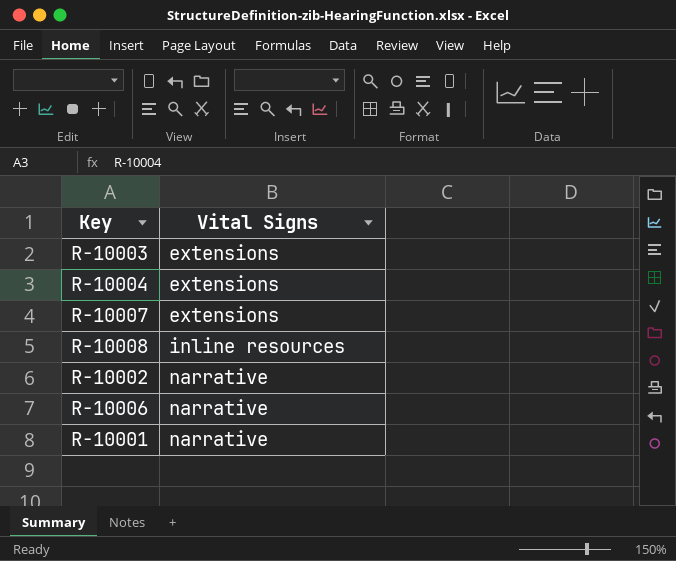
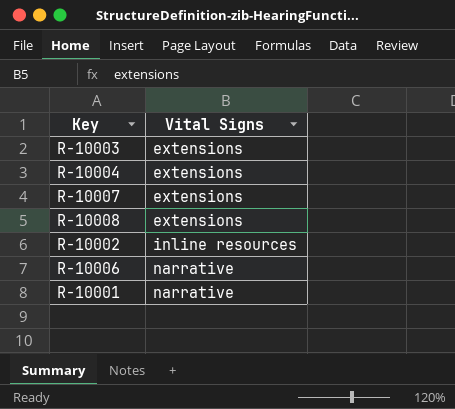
R-10008 | Vital Signs: inline resources -> extensions
R-10002 | Vital Signs: narrative -> inline resources

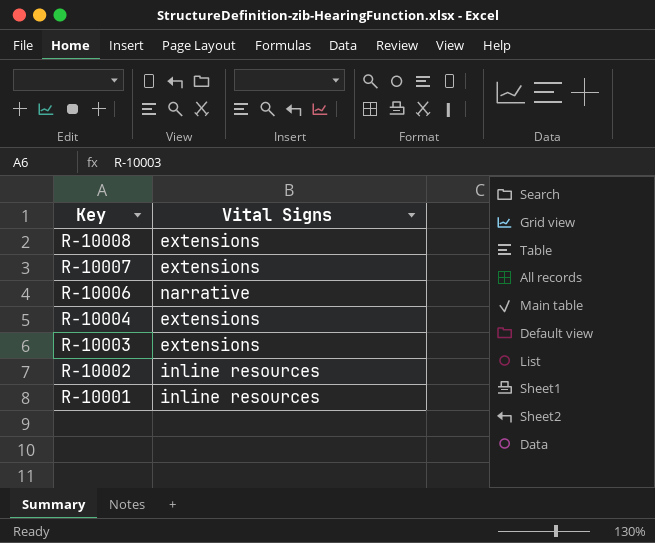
row order: Vital Signs ascending -> Key descending
R-10001 | Vital Signs: narrative -> inline resources

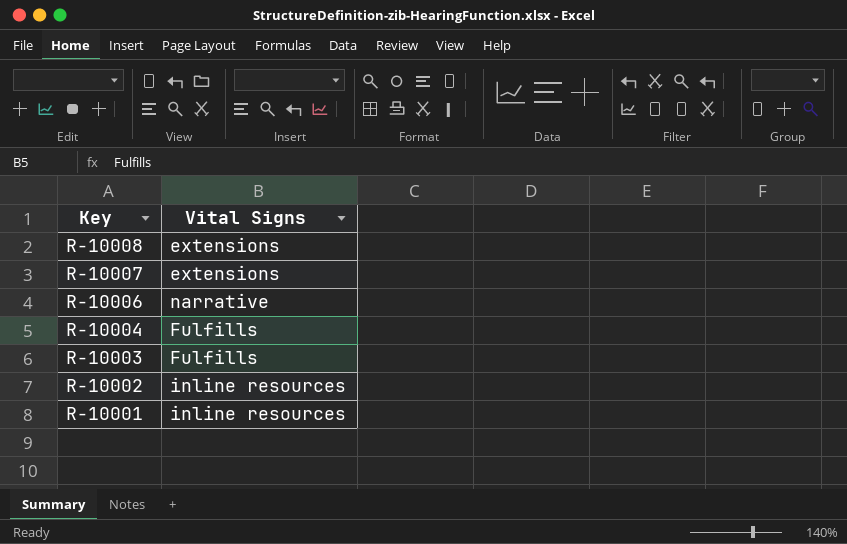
R-10004 | Vital Signs: extensions -> Fulfills
R-10003 | Vital Signs: extensions -> Fulfills

